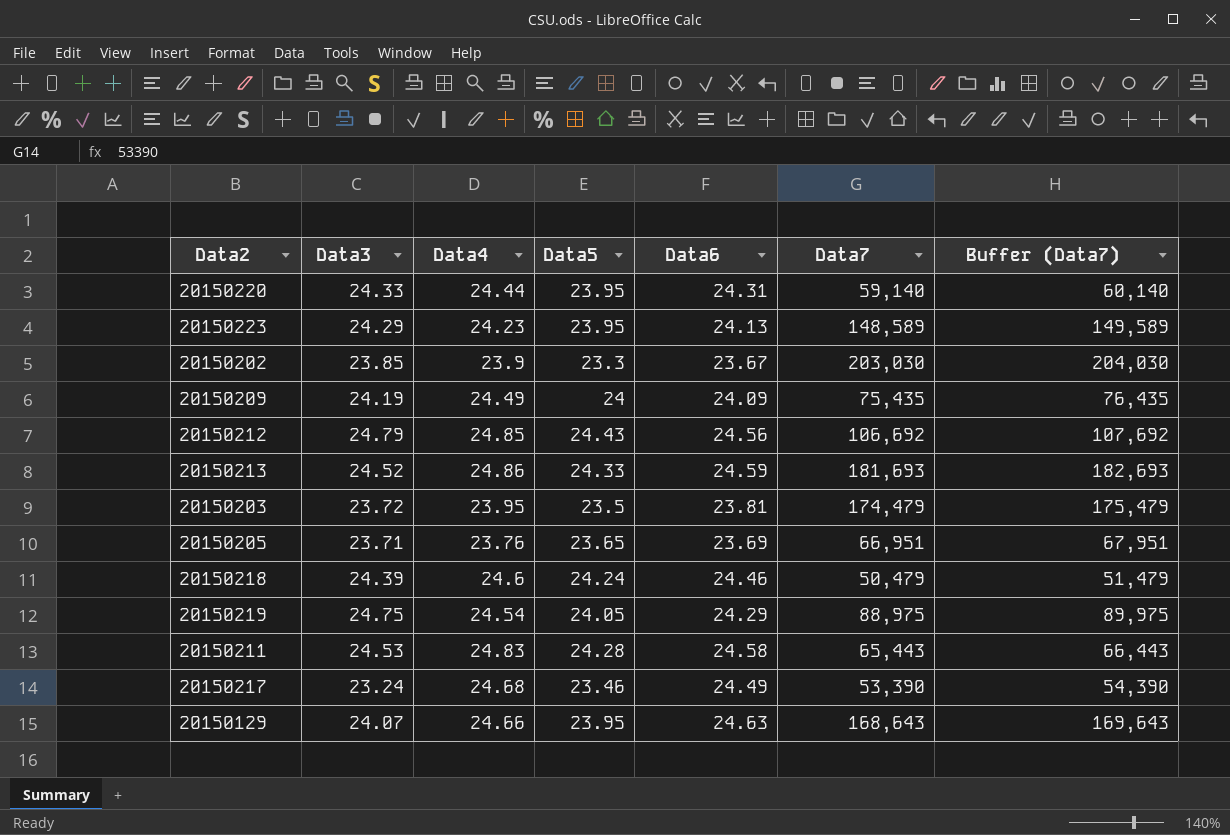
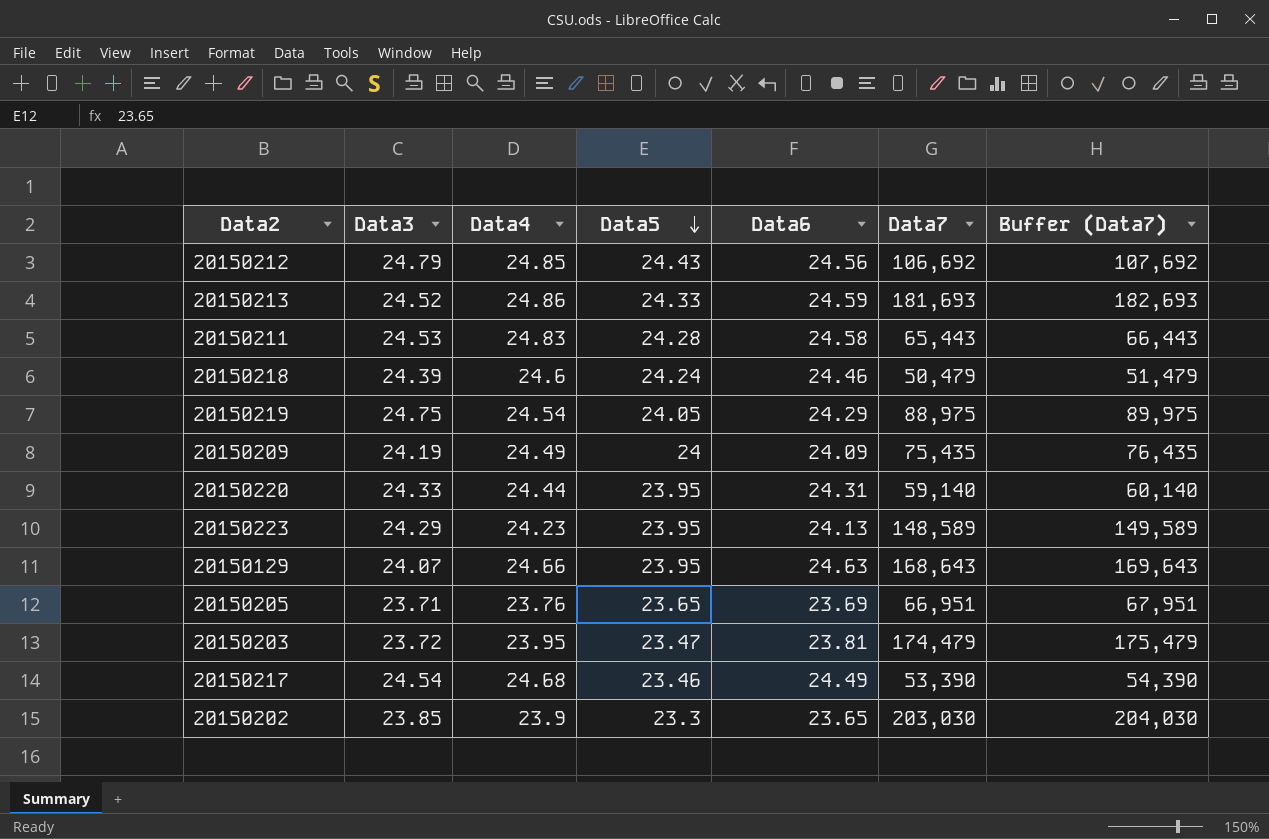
row order: none -> Data5 descending
20150203 | Data5: 23.5 -> 23.47
20150217 | Data3: 23.24 -> 24.54
20150202 | Data6: 23.67 -> 23.65

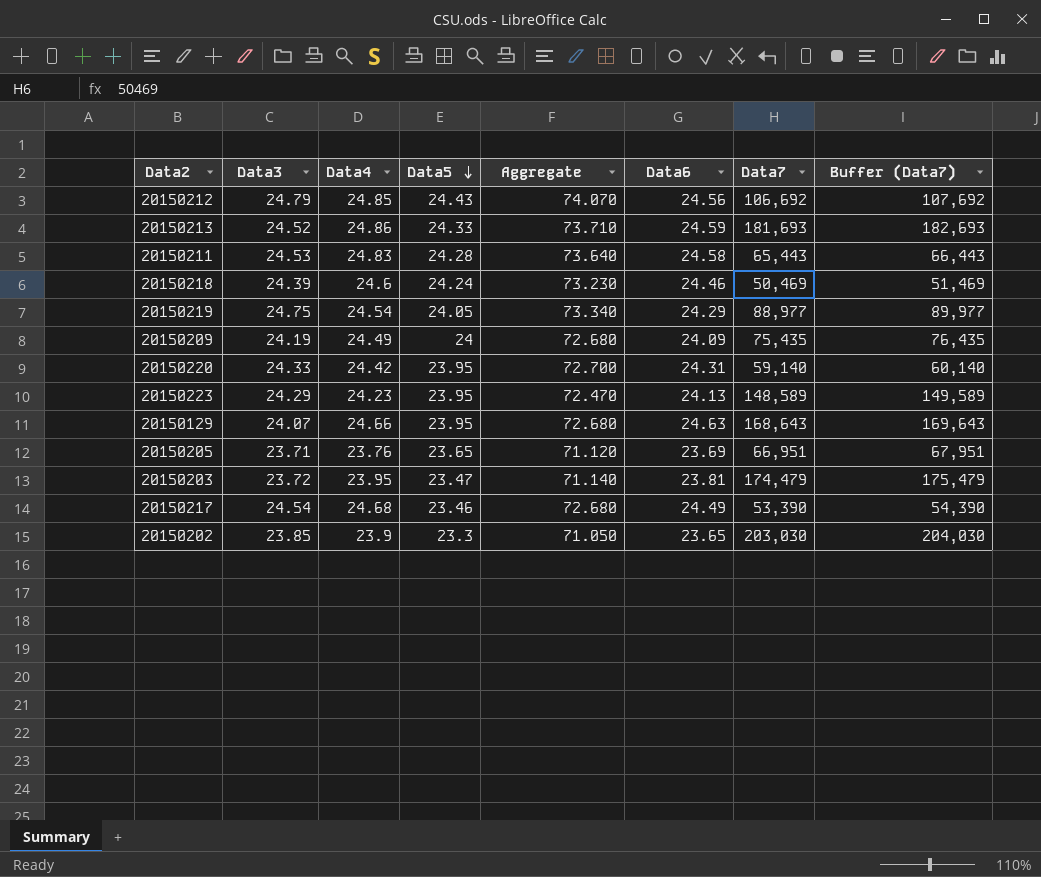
column Aggregate | formula: none -> [Data3] + [Data4] + [Data5]
20150218 | Data7: 50,479 -> 50,469
20150218 | Buffer (Data7): 51,479 -> 51,469
20150219 | Data7: 88,975 -> 88,977
20150219 | Buffer (Data7): 89,975 -> 89,977
20150220 | Data4: 24.44 -> 24.42

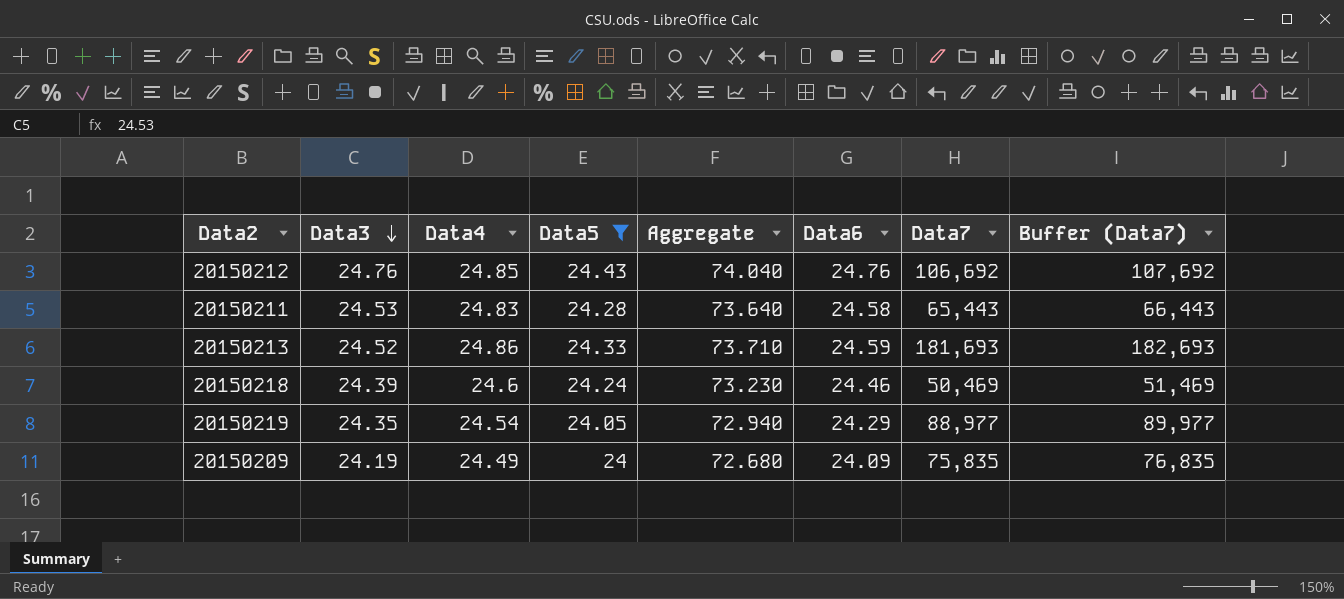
filter: none -> Data5 >= 24
row order: Data5 descending -> Data3 descending
20150212 | Data3: 24.79 -> 24.76
20150212 | Aggregate: 74.070 -> 74.040
20150212 | Data6: 24.56 -> 24.76
20150219 | Data3: 24.75 -> 24.35
20150219 | Aggregate: 73.340 -> 72.940
20150209 | Data7: 75,435 -> 75,835
20150209 | Buffer (Data7): 76,435 -> 76,835

